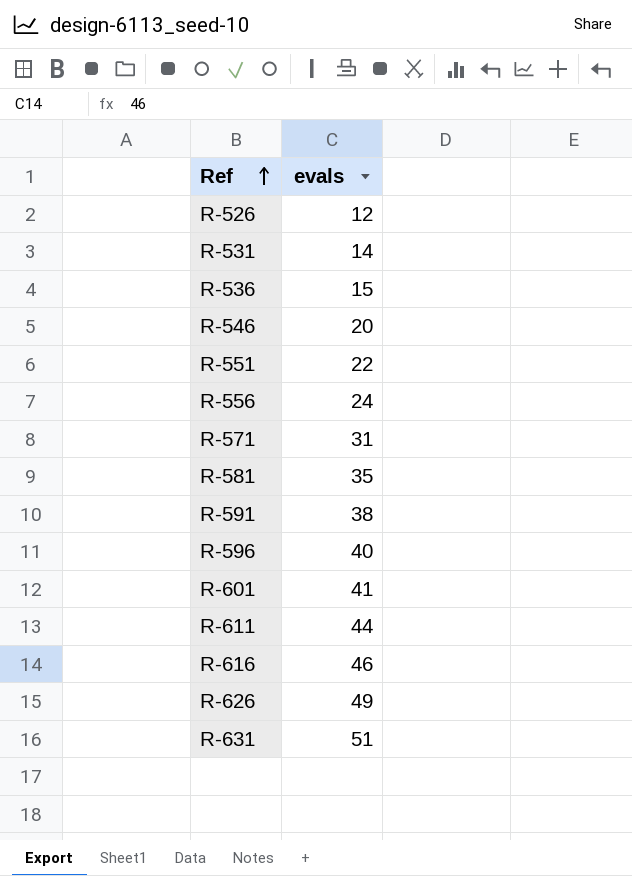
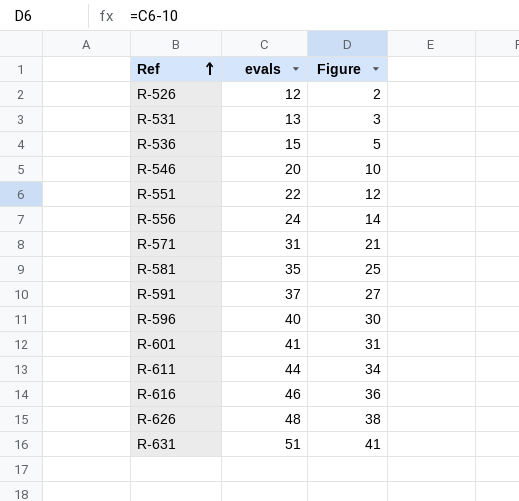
column Figure | formula: none -> [evals] - 10
R-531 | evals: 14 -> 13
R-591 | evals: 38 -> 37
R-626 | evals: 49 -> 48

